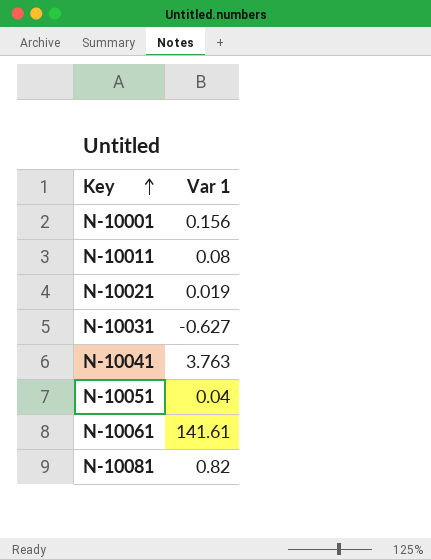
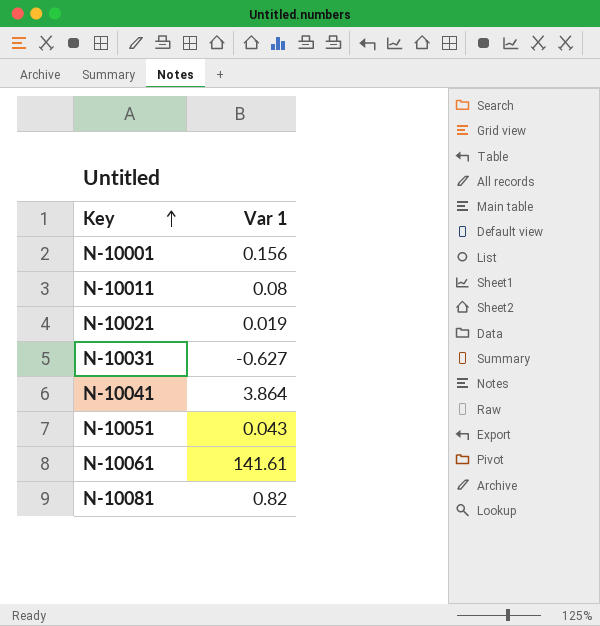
N-10041 | Var 1: 3.763 -> 3.864
N-10051 | Var 1: 0.04 -> 0.043

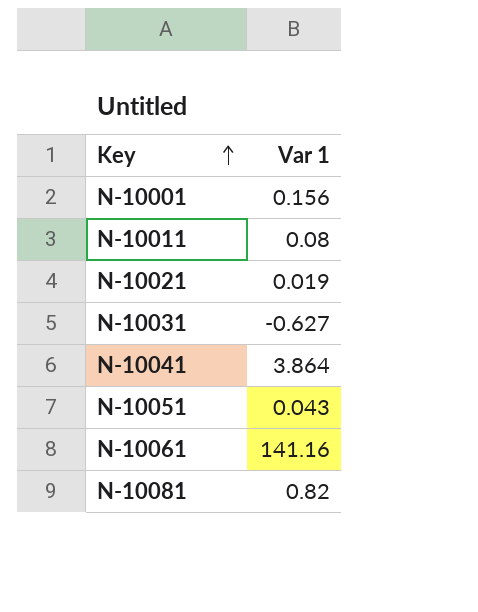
N-10061 | Var 1: 141.61 -> 141.16

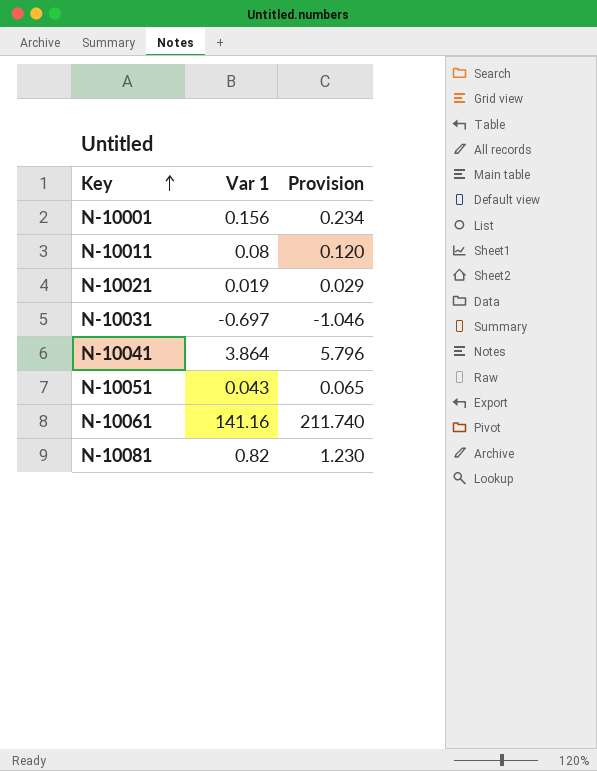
column Provision | formula: none -> [Var 1] * 1.5
N-10031 | Var 1: -0.627 -> -0.697

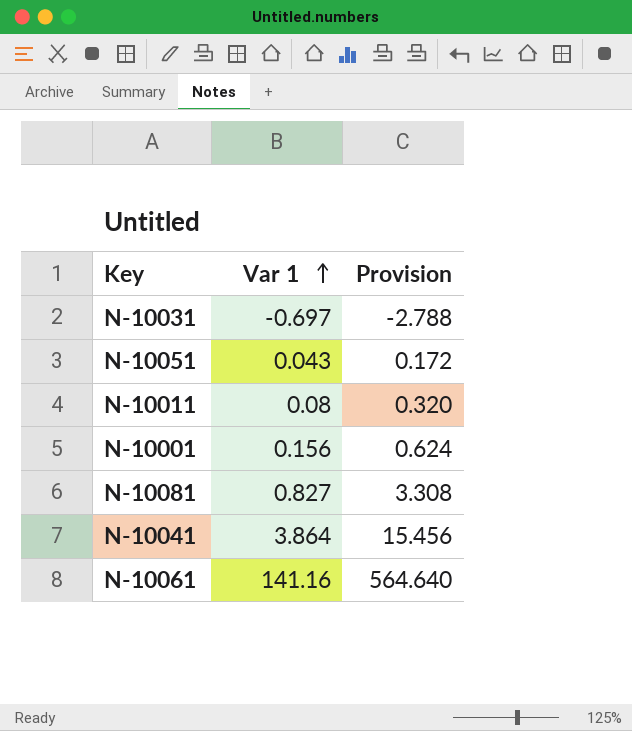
row order: Key ascending -> Var 1 ascending
column Provision | formula: [Var 1] * 1.5 -> [Var 1] * 4
row N-10021: 0.019 | 0.029 -> none
N-10081 | Var 1: 0.82 -> 0.827

